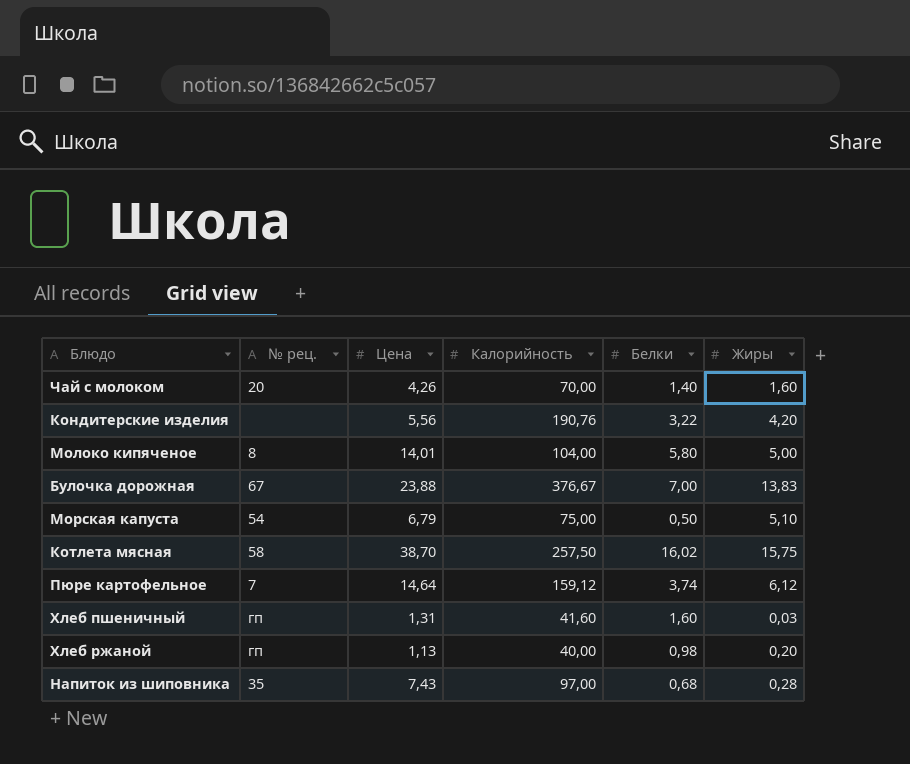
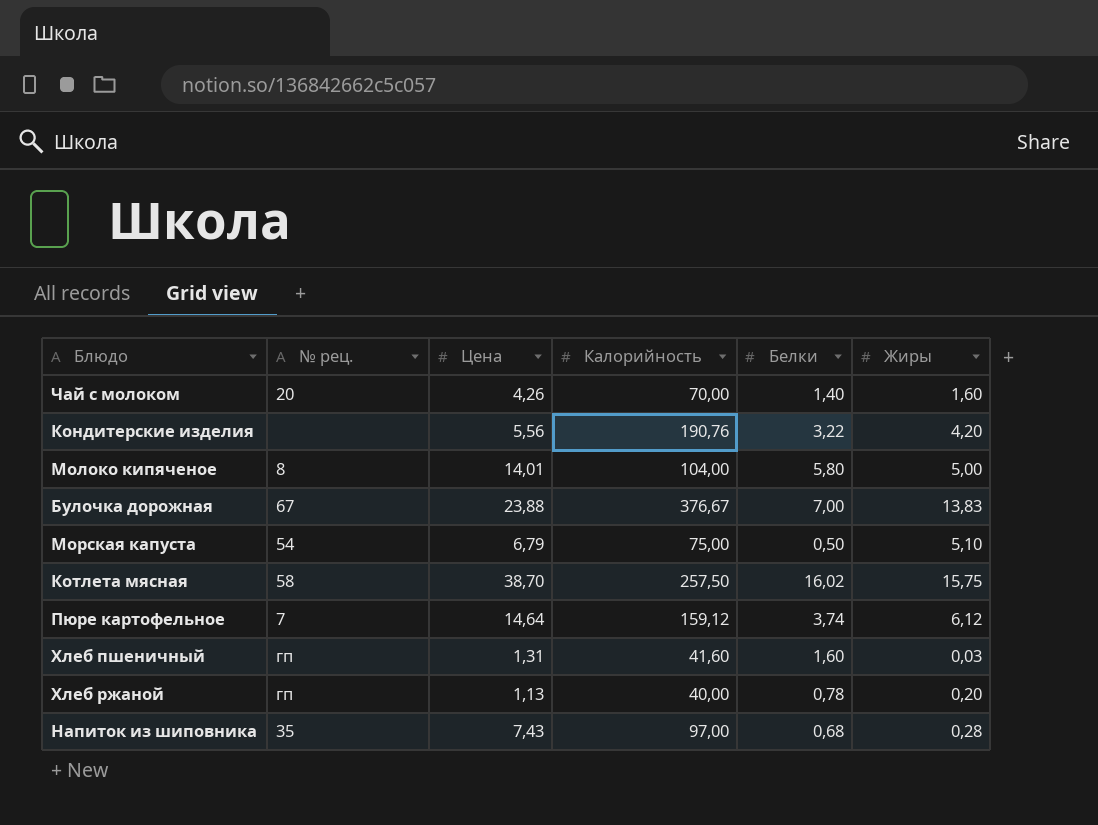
Хлеб ржаной | Белки: 0,98 -> 0,78

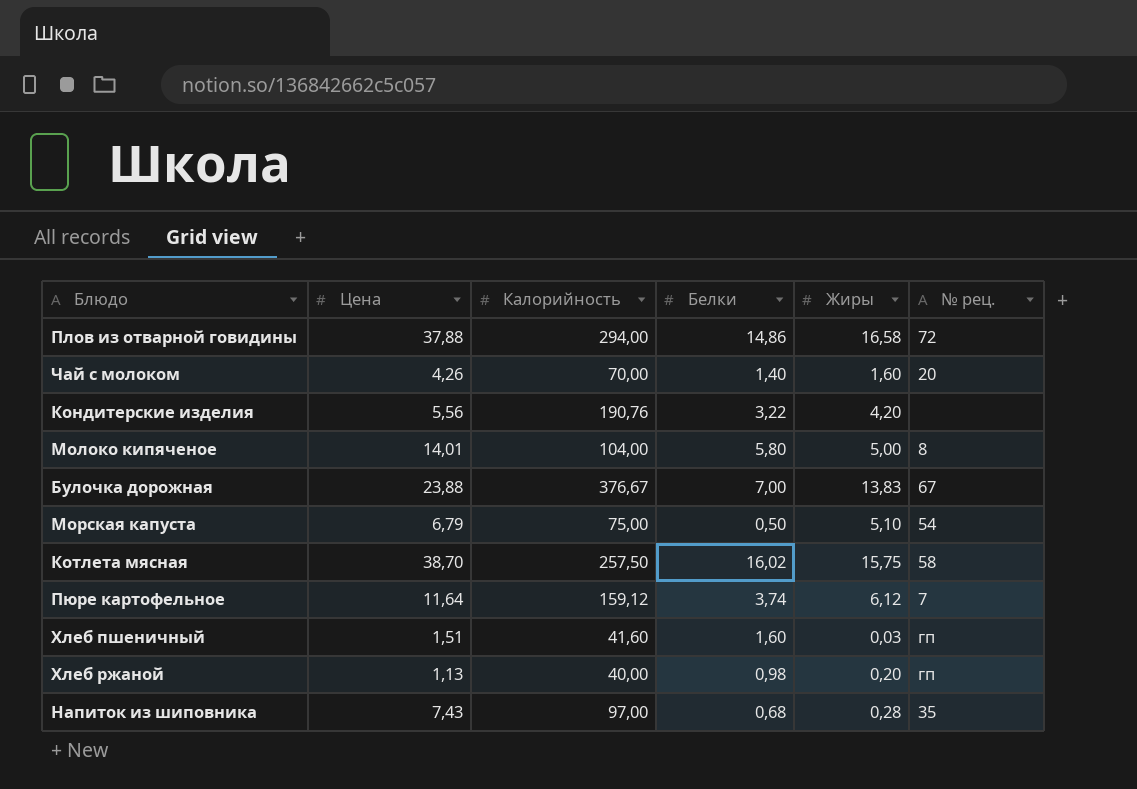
column № рец. | position: 2 -> 6
row Плов из отварной говидины: none -> 37,88 | 294,00 | 14,86 | 16,58 | 72
Пюре картофельное | Цена: 14,64 -> 11,64
Хлеб пшеничный | Цена: 1,31 -> 1,51
Хлеб ржаной | Белки: 0,78 -> 0,98

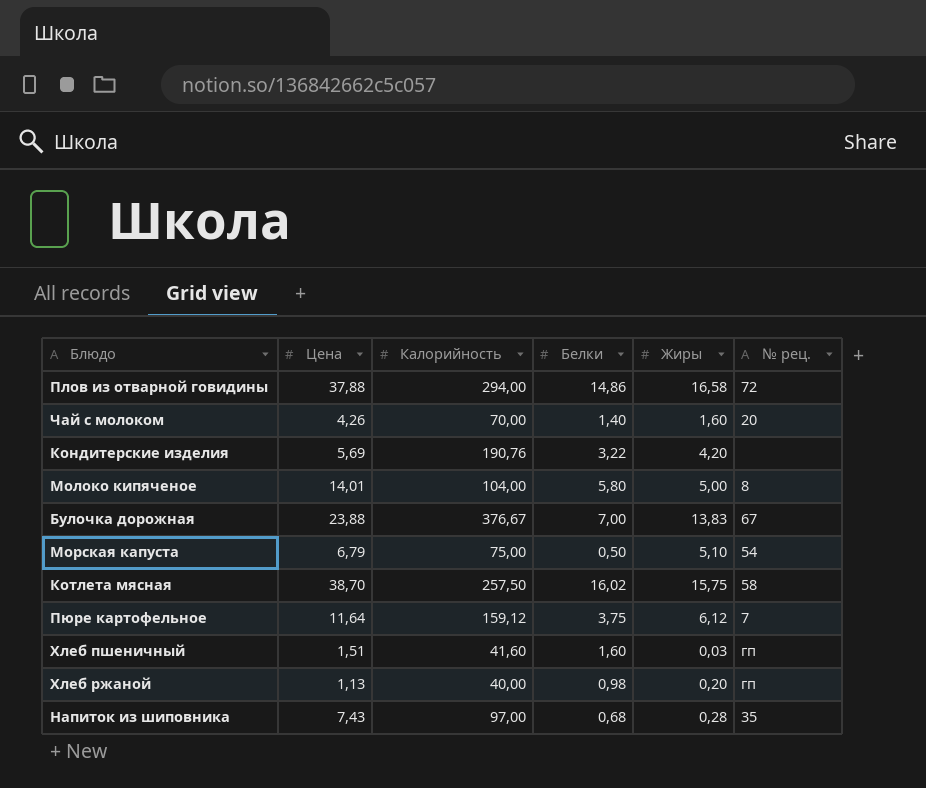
Кондитерские изделия | Цена: 5,56 -> 5,69
Пюре картофельное | Белки: 3,74 -> 3,75

